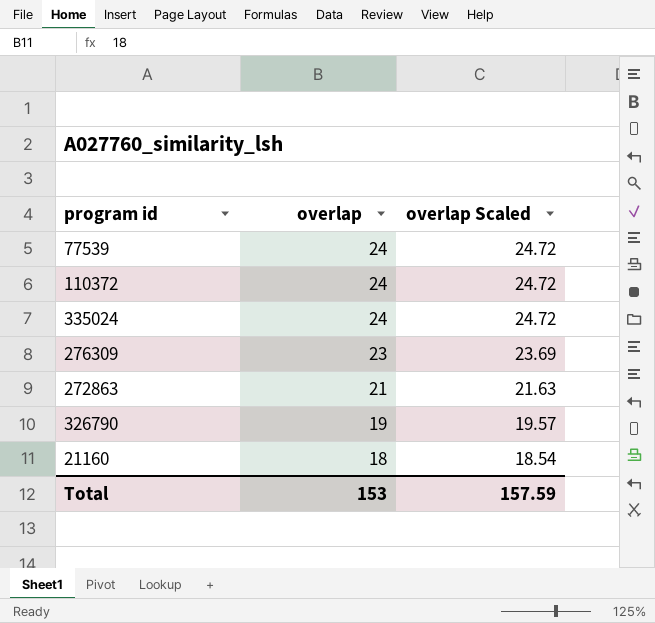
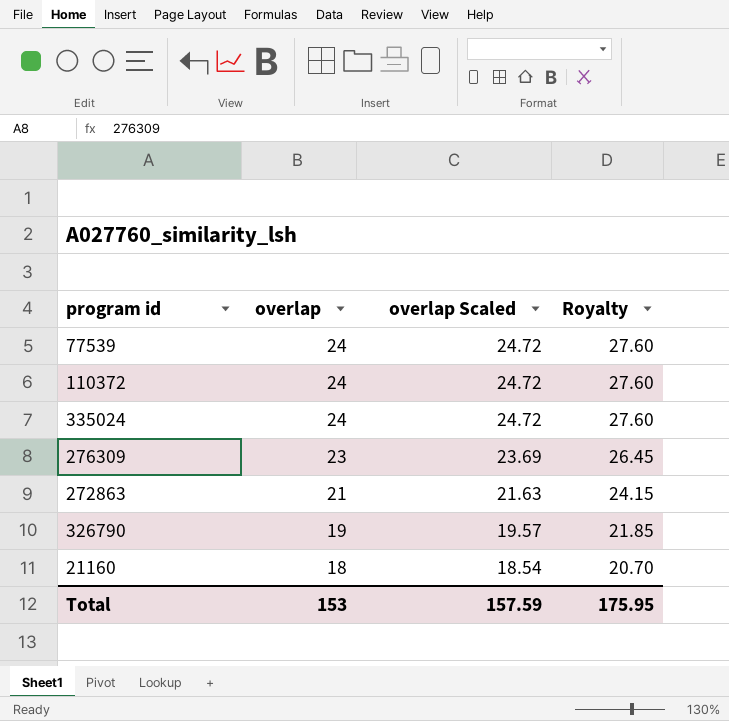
column Royalty | formula: none -> [overlap] * 1.15

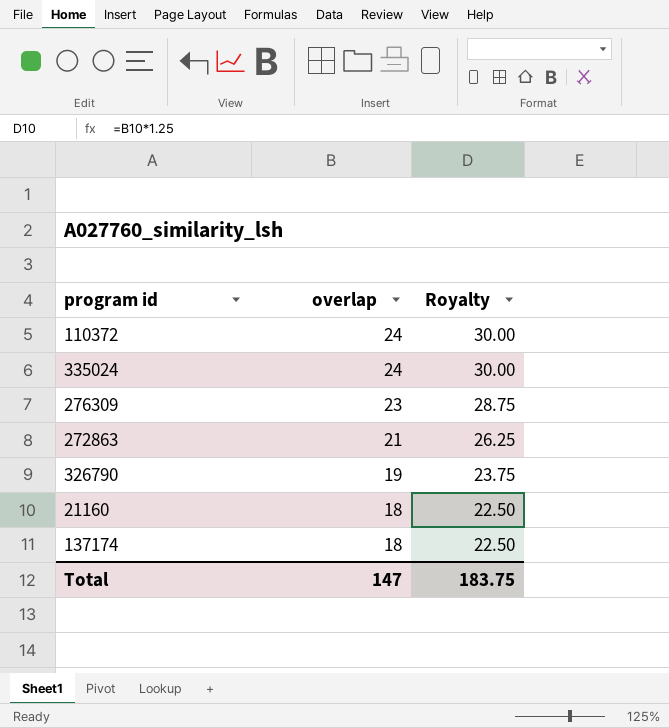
column overlap Scaled | formula: [overlap] * 1.03 -> none
column Royalty | formula: [overlap] * 1.15 -> [overlap] * 1.25
row 77539: 24 | 24.72 | 27.60 -> none
row 137174: none -> 18 | 22.50
Total | overlap: 153 -> 147
Total | Royalty: 175.95 -> 183.75

